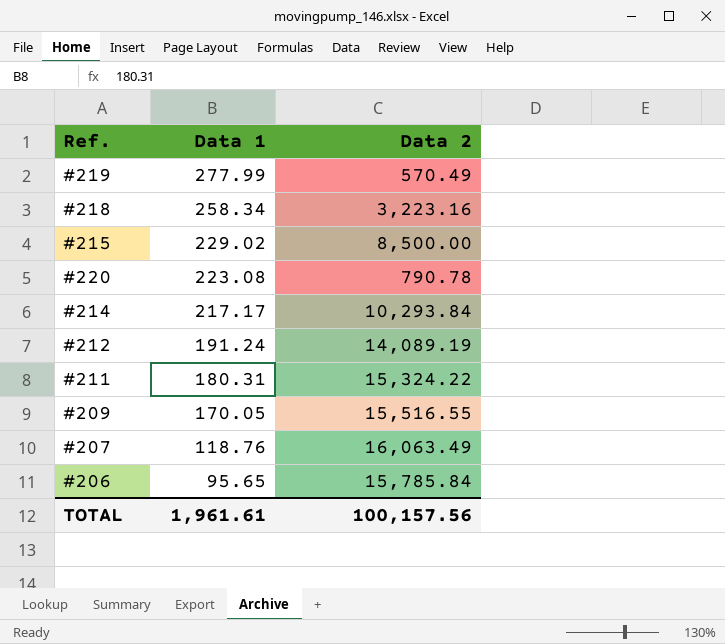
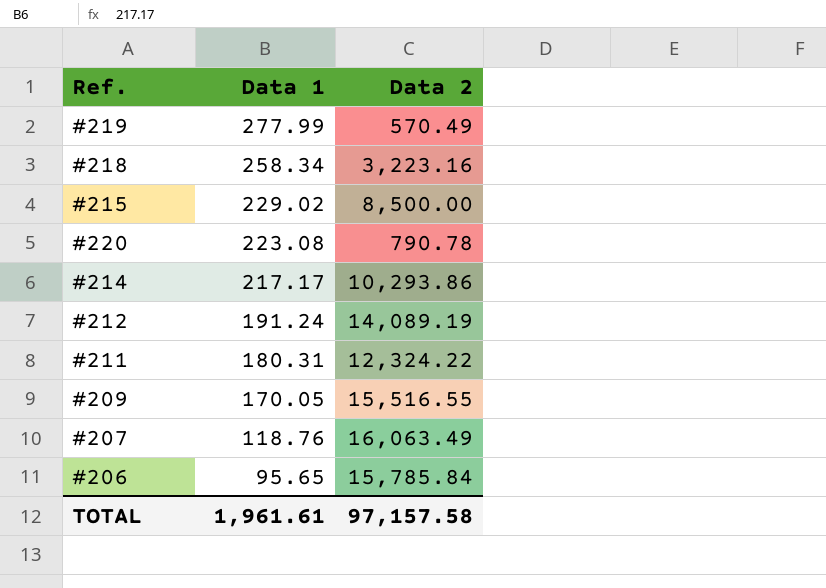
#214 | Data 2: 10,293.84 -> 10,293.86
#211 | Data 2: 15,324.22 -> 12,324.22
TOTAL | Data 2: 100,157.56 -> 97,157.58

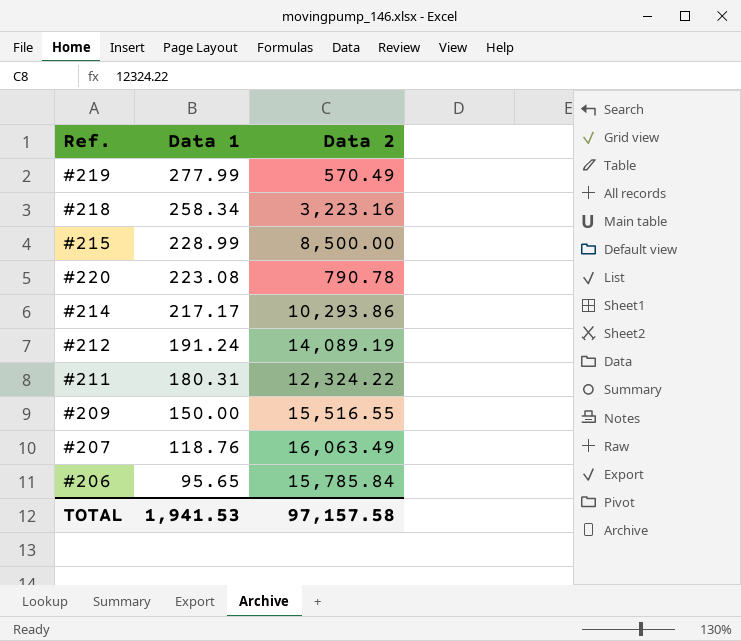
#215 | Data 1: 229.02 -> 228.99
#209 | Data 1: 170.05 -> 150.00
TOTAL | Data 1: 1,961.61 -> 1,941.53

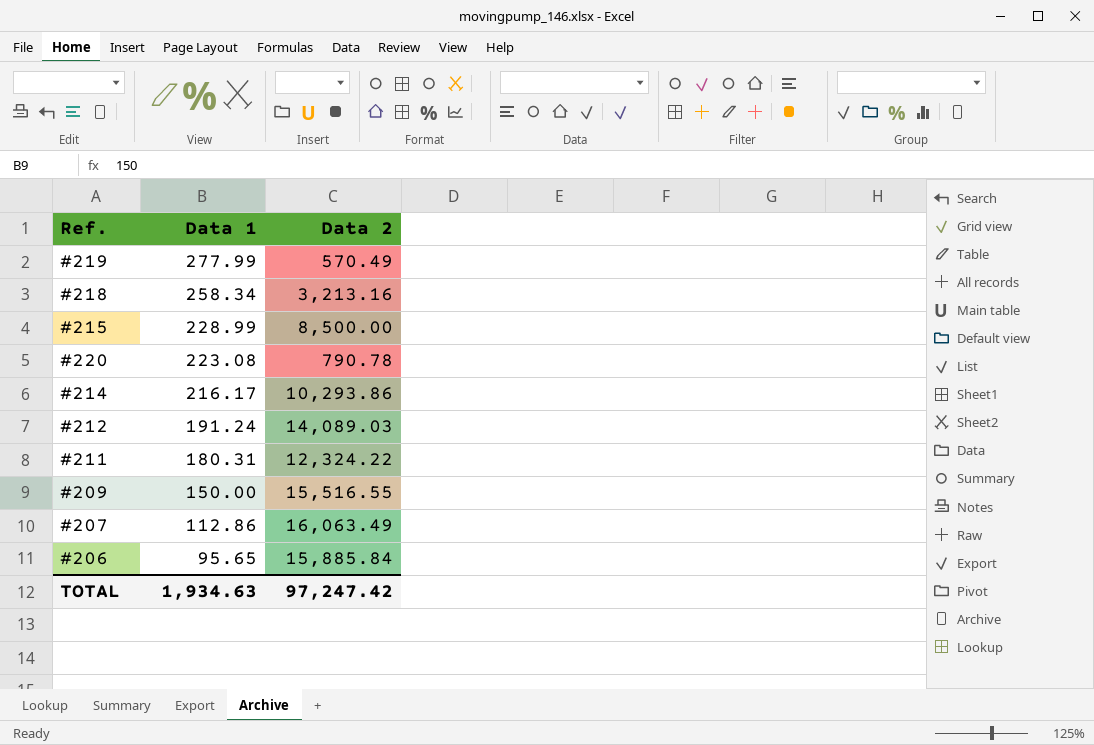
#218 | Data 2: 3,223.16 -> 3,213.16
#214 | Data 1: 217.17 -> 216.17
#212 | Data 2: 14,089.19 -> 14,089.03
#207 | Data 1: 118.76 -> 112.86
#206 | Data 2: 15,785.84 -> 15,885.84
TOTAL | Data 1: 1,941.53 -> 1,934.63
TOTAL | Data 2: 97,157.58 -> 97,247.42

